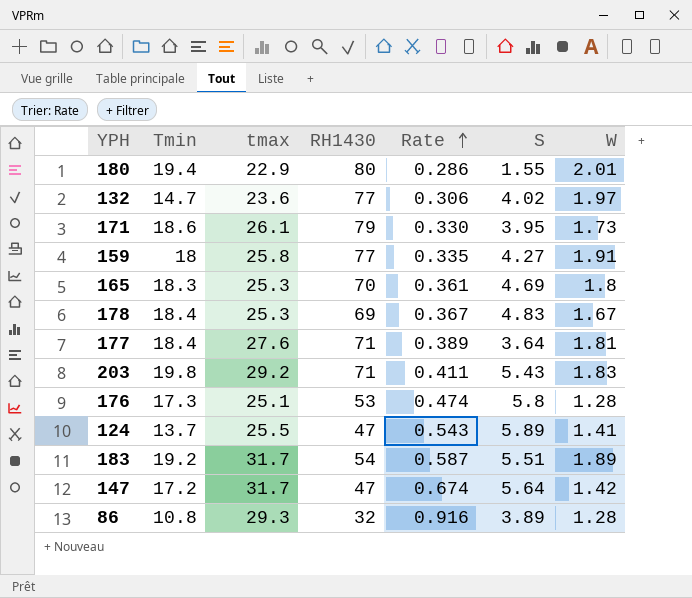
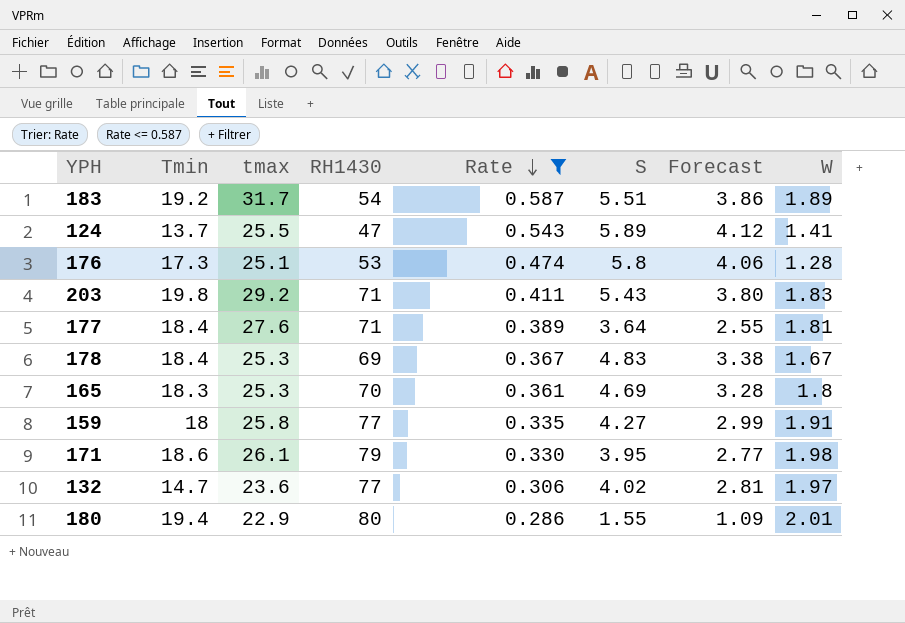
filter: none -> Rate <= 0.587
row order: Rate ascending -> Rate descending
column Forecast | formula: none -> [S] * 0.7
171 | W: 1.73 -> 1.98

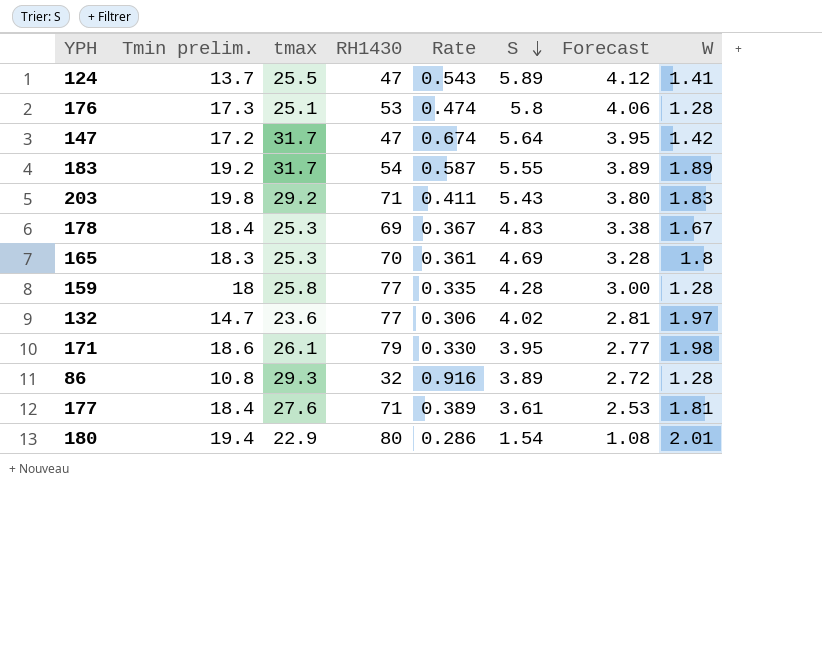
filter: Rate <= 0.587 -> none
row order: Rate descending -> S descending
column name: Tmin -> Tmin prelim.
183 | S: 5.51 -> 5.55
183 | Forecast: 3.86 -> 3.89
159 | S: 4.27 -> 4.28
159 | Forecast: 2.99 -> 3.00
159 | W: 1.91 -> 1.28
177 | S: 3.64 -> 3.61
177 | Forecast: 2.55 -> 2.53
180 | S: 1.55 -> 1.54
180 | Forecast: 1.09 -> 1.08

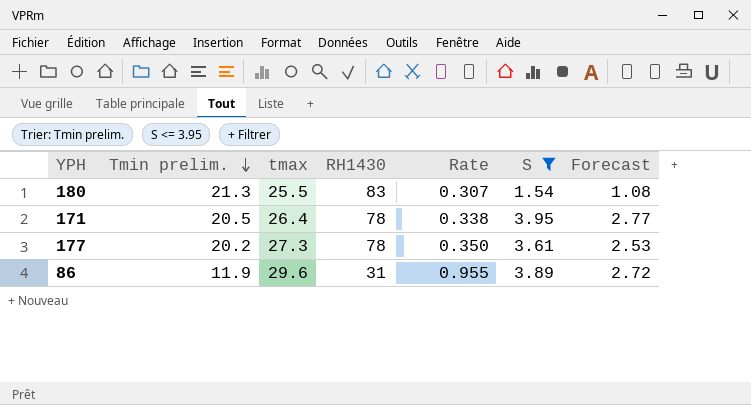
filter: none -> S <= 3.95
row order: S descending -> Tmin prelim. descending
column W | position: 8 -> none
180 | Tmin prelim.: 19.4 -> 21.3
180 | tmax: 22.9 -> 25.5
180 | RH1430: 80 -> 83
180 | Rate: 0.286 -> 0.307
171 | Tmin prelim.: 18.6 -> 20.5
171 | tmax: 26.1 -> 26.4
171 | RH1430: 79 -> 78
171 | Rate: 0.330 -> 0.338
177 | Tmin prelim.: 18.4 -> 20.2
177 | tmax: 27.6 -> 27.3
177 | RH1430: 71 -> 78
177 | Rate: 0.389 -> 0.350
86 | Tmin prelim.: 10.8 -> 11.9
86 | tmax: 29.3 -> 29.6
86 | RH1430: 32 -> 31
86 | Rate: 0.916 -> 0.955

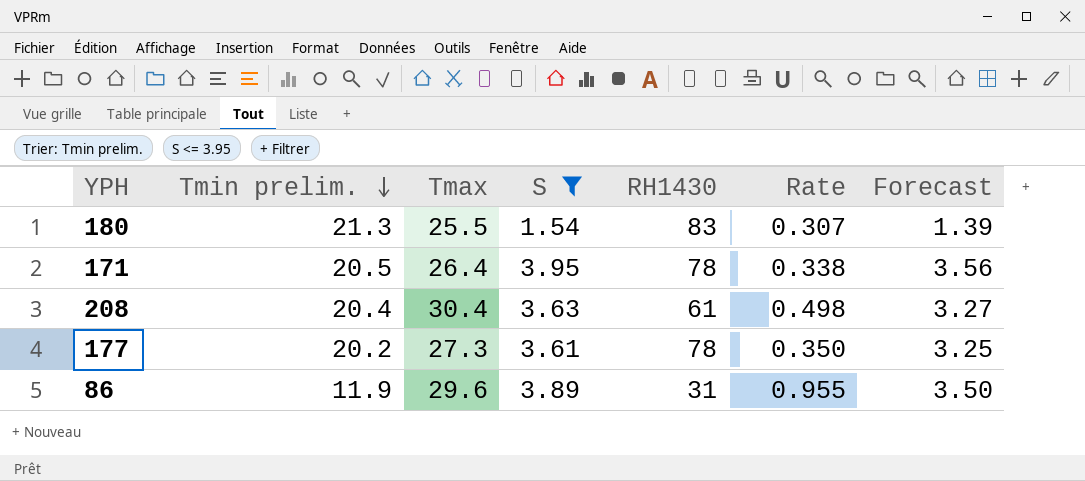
column name: tmax -> Tmax
column S | position: 6 -> 4
column Forecast | formula: [S] * 0.7 -> [S] * 0.9
row 208: none -> 20.4 | 30.4 | 3.63 | 61 | 0.498 | 3.27

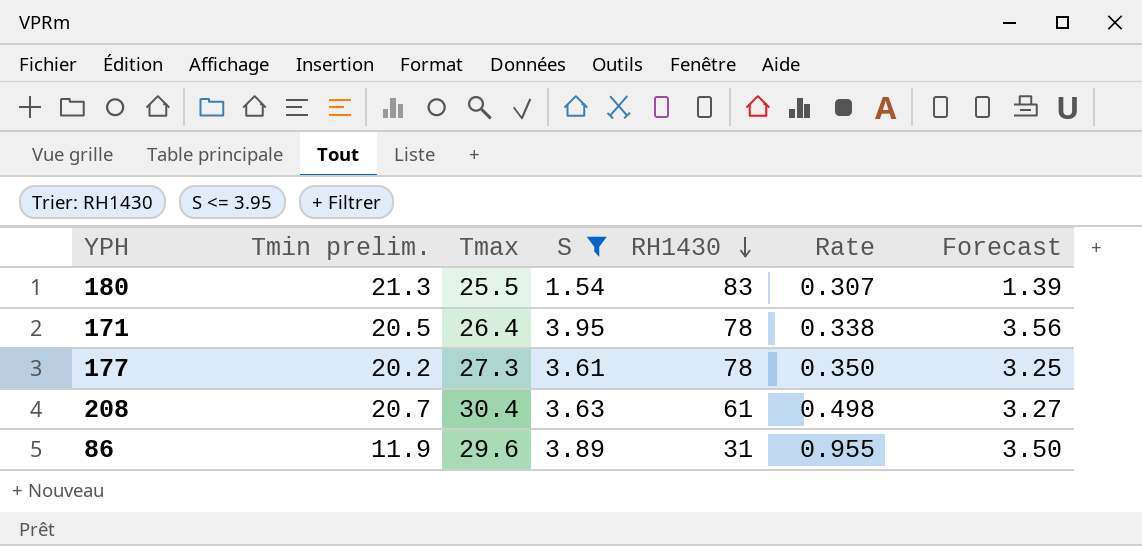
row order: Tmin prelim. descending -> RH1430 descending
208 | Tmin prelim.: 20.4 -> 20.7

